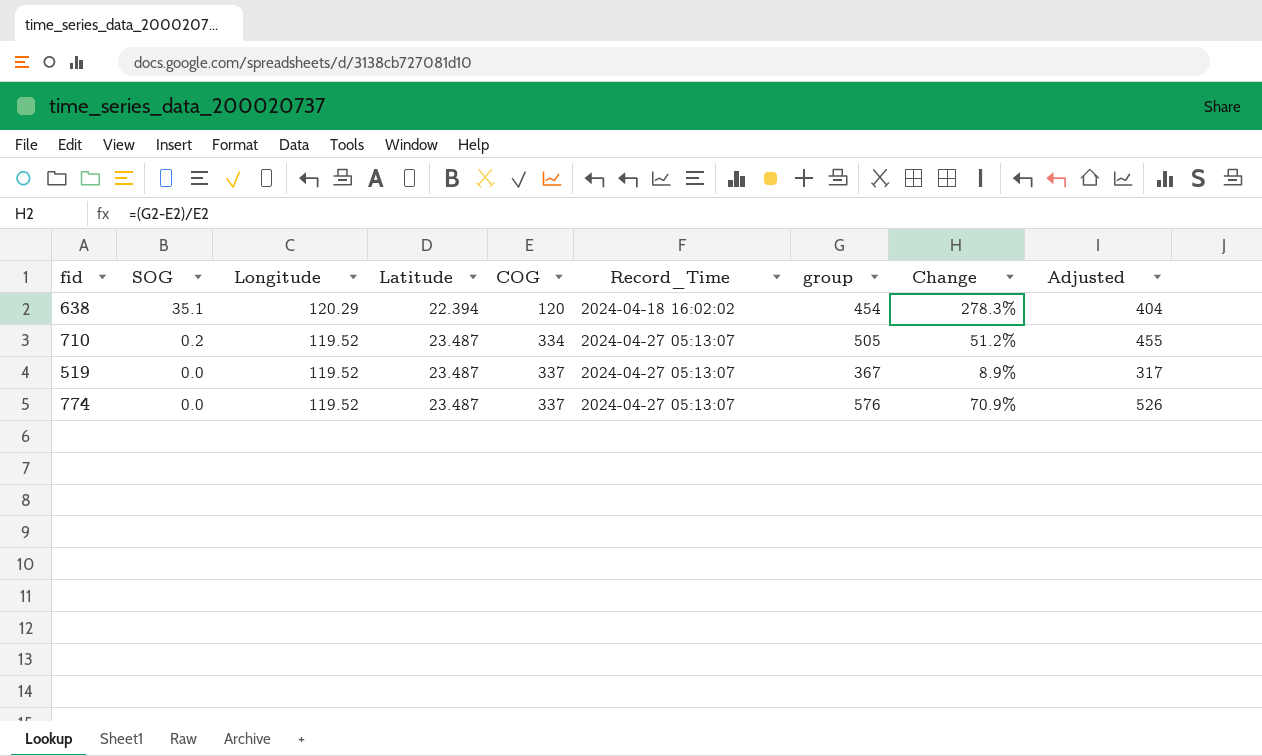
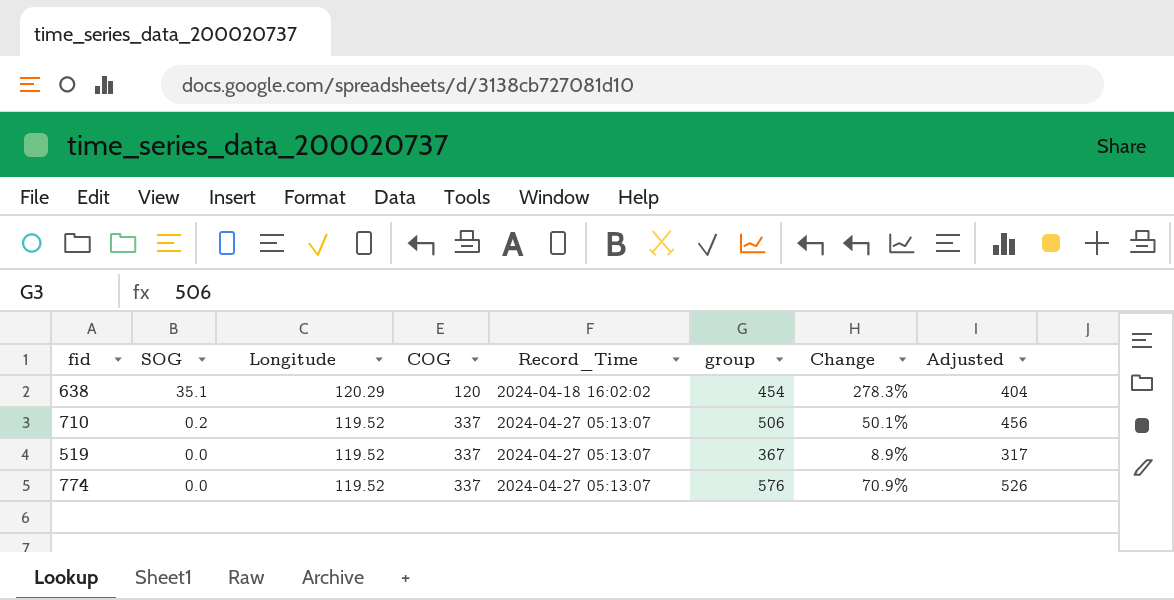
column Latitude | position: 4 -> none
710 | COG: 334 -> 337
710 | group: 505 -> 506
710 | Change: 51.2% -> 50.1%
710 | Adjusted: 455 -> 456

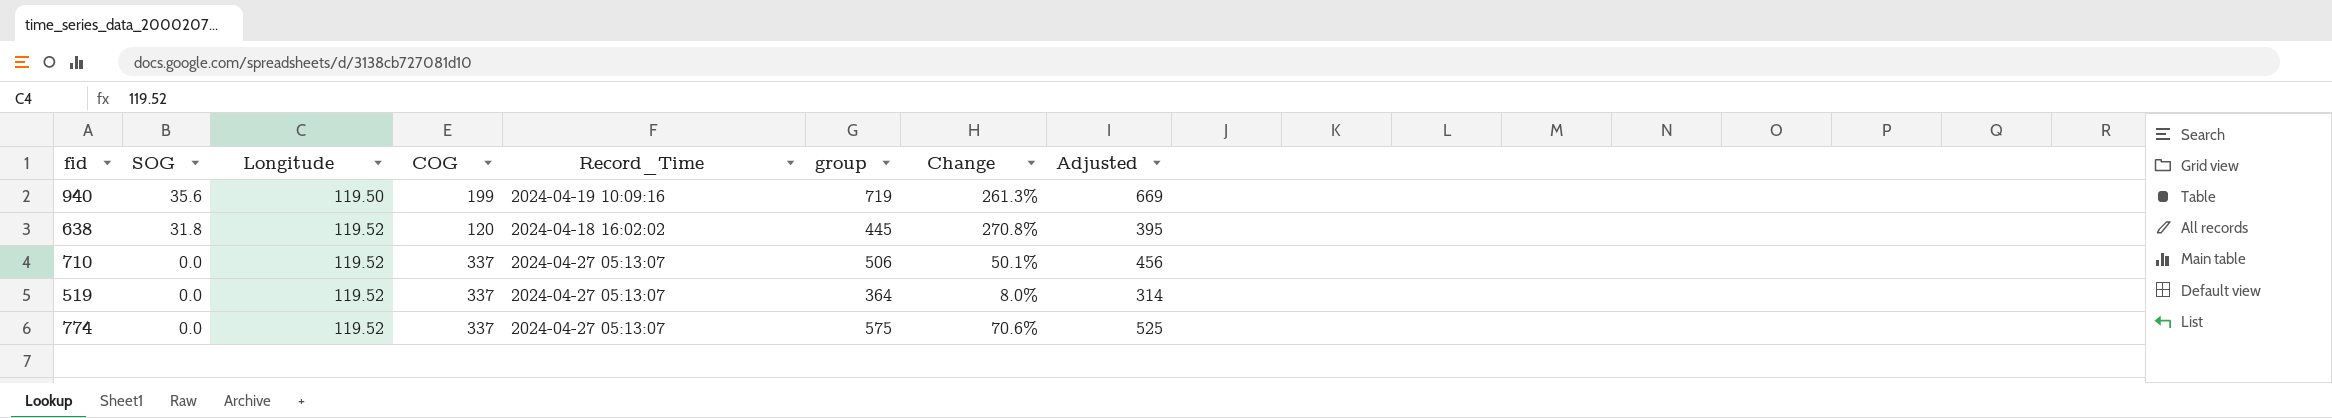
row 940: none -> 35.6 | 119.50 | 199 | 2024-04-19 10:09:16 | 719 | 261.3% | 669
638 | SOG: 35.1 -> 31.8
638 | Longitude: 120.29 -> 119.52
638 | group: 454 -> 445
638 | Change: 278.3% -> 270.8%
638 | Adjusted: 404 -> 395
710 | SOG: 0.2 -> 0.0
519 | group: 367 -> 364
519 | Change: 8.9% -> 8.0%
519 | Adjusted: 317 -> 314
774 | group: 576 -> 575
774 | Change: 70.9% -> 70.6%
774 | Adjusted: 526 -> 525

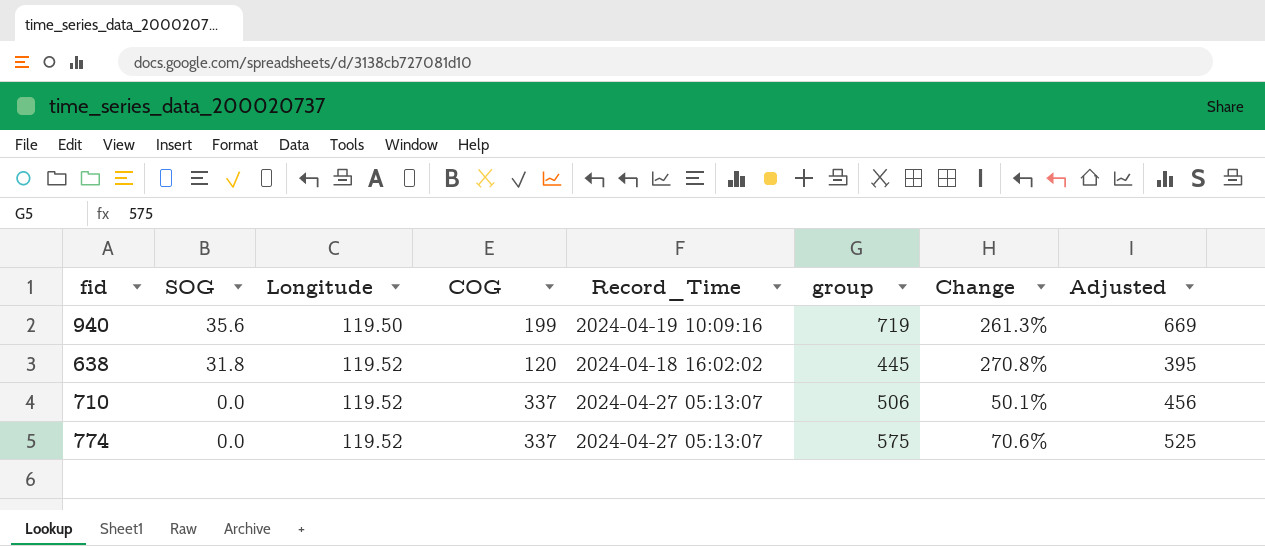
row 519: 0.0 | 119.52 | 337 | 2024-04-27 05:13:07 | 364 | 8.0% | 314 -> none

